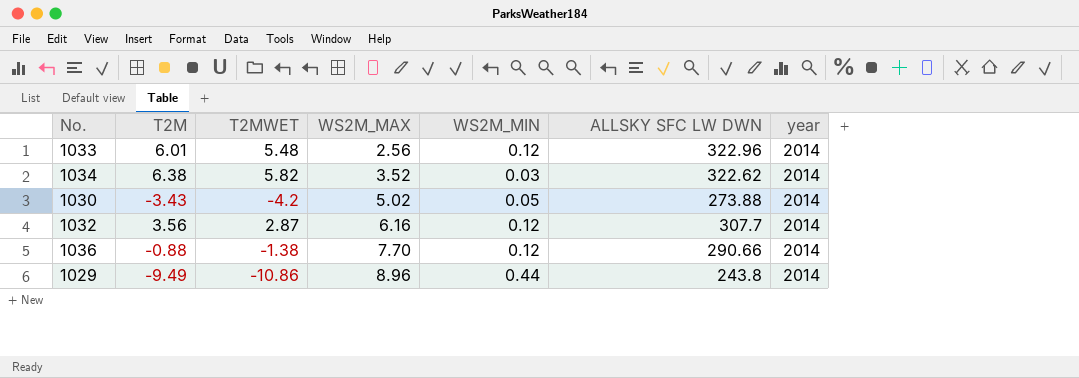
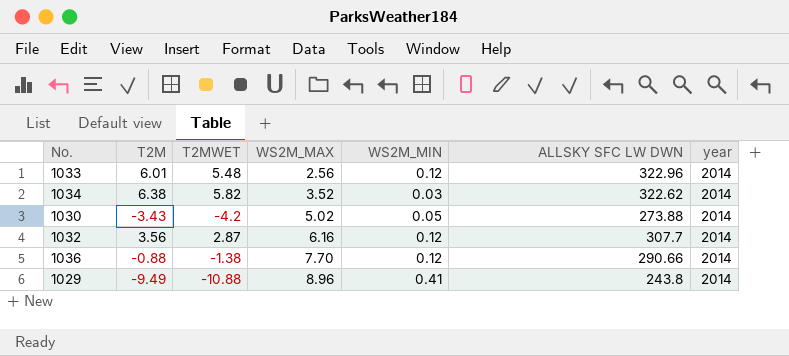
1029 | T2MWET: -10.86 -> -10.88
1029 | WS2M_MIN: 0.44 -> 0.41

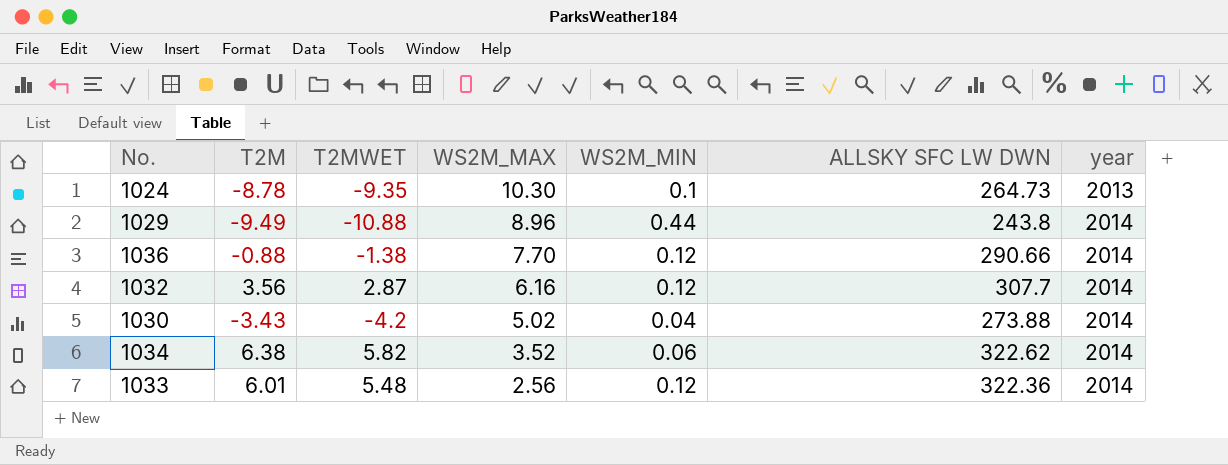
row order: WS2M_MAX ascending -> WS2M_MAX descending
row 1024: none -> -8.78 | -9.35 | 10.30 | 0.1 | 264.73 | 2013
1029 | WS2M_MIN: 0.41 -> 0.44
1030 | WS2M_MIN: 0.05 -> 0.04
1034 | WS2M_MIN: 0.03 -> 0.06
1033 | ALLSKY SFC LW DWN: 322.96 -> 322.36

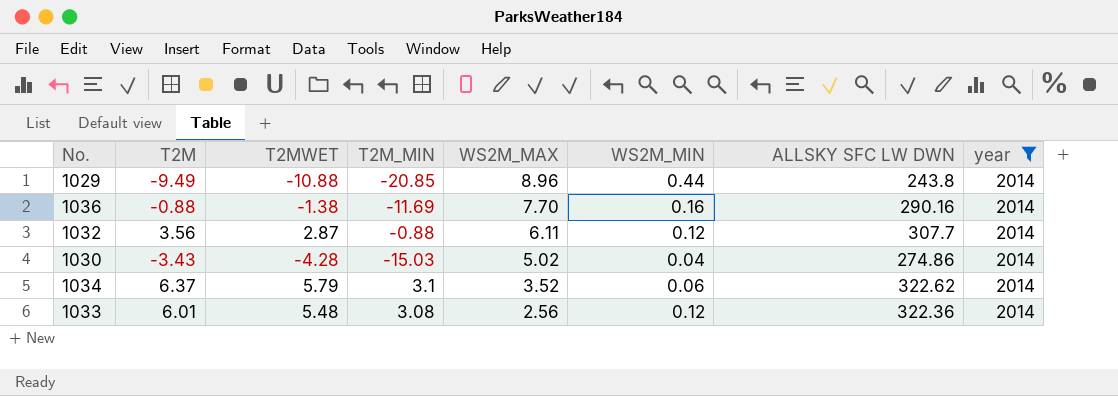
filter: none -> year = 2014
column T2M_MIN | position: none -> 4
1036 | WS2M_MIN: 0.12 -> 0.16
1036 | ALLSKY SFC LW DWN: 290.66 -> 290.16
1032 | WS2M_MAX: 6.16 -> 6.11
1030 | T2MWET: -4.2 -> -4.28
1030 | ALLSKY SFC LW DWN: 273.88 -> 274.86
1034 | T2M: 6.38 -> 6.37
1034 | T2MWET: 5.82 -> 5.79

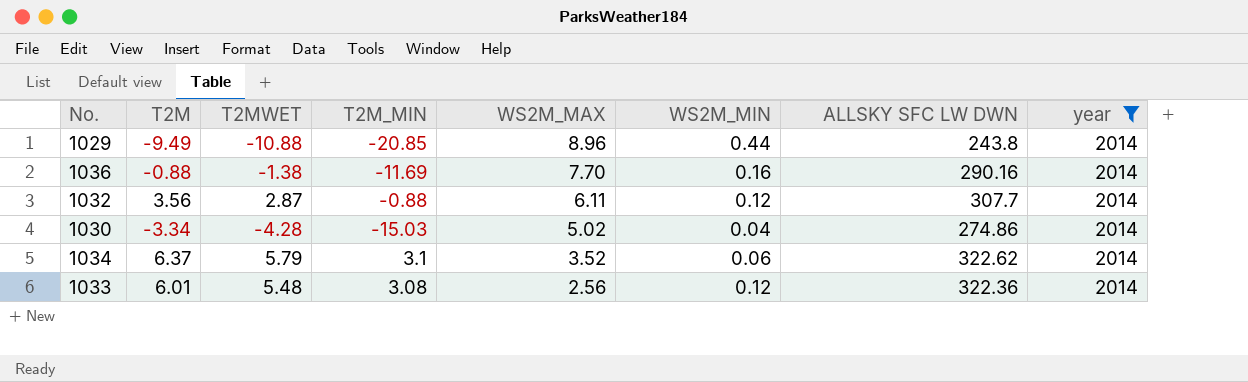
1030 | T2M: -3.43 -> -3.34

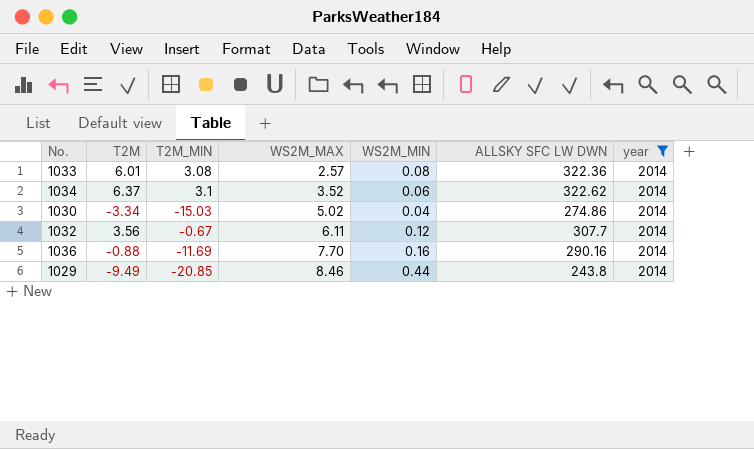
row order: WS2M_MAX descending -> WS2M_MAX ascending
column T2MWET | position: 3 -> none
1033 | WS2M_MAX: 2.56 -> 2.57
1033 | WS2M_MIN: 0.12 -> 0.08
1032 | T2M_MIN: -0.88 -> -0.67
1029 | WS2M_MAX: 8.96 -> 8.46

